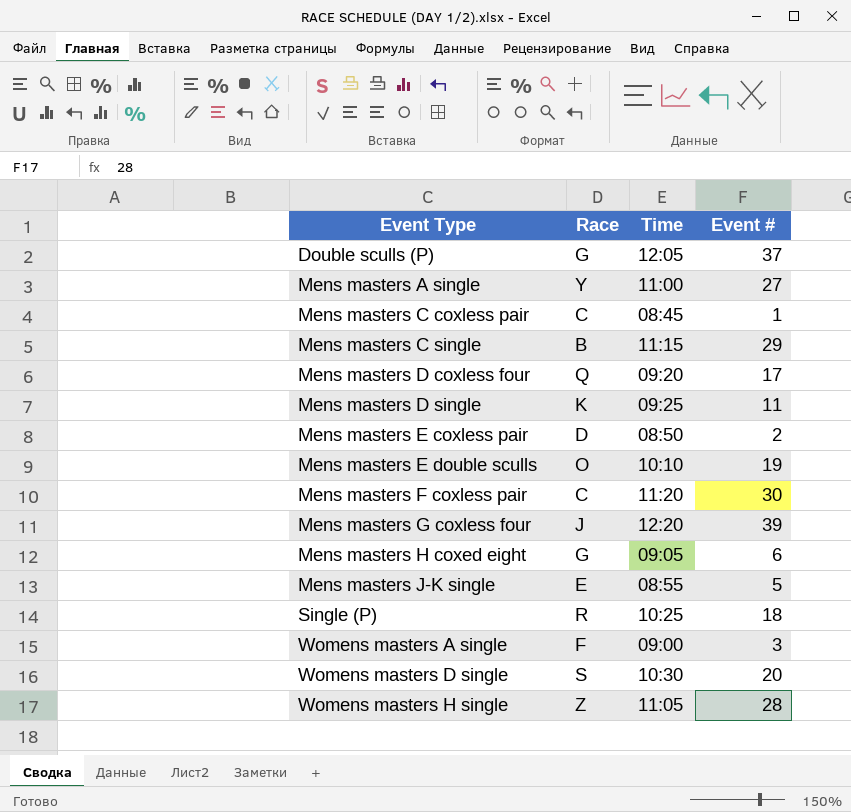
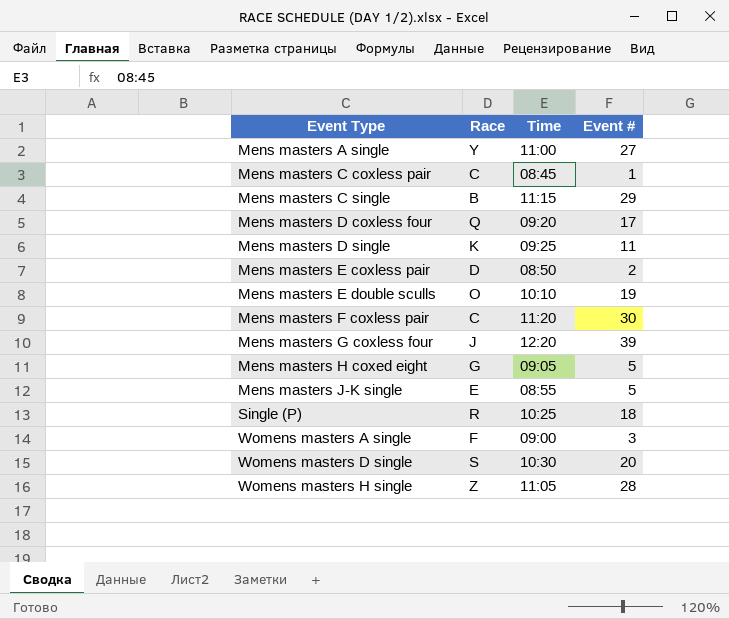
row Double sculls (P): G | 12:05 | 37 -> none
Mens masters H coxed eight | Event #: 6 -> 5

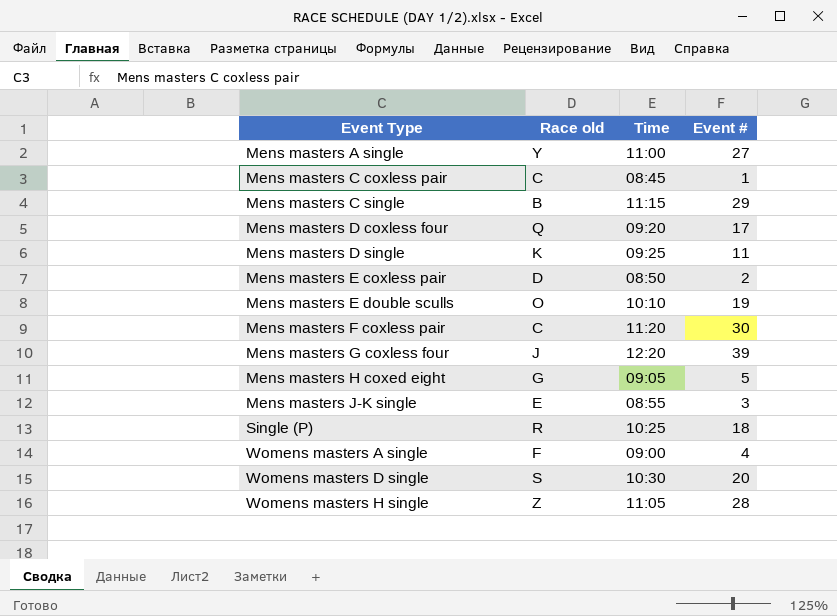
column name: Race -> Race old
Mens masters J-K single | Event #: 5 -> 3
Womens masters A single | Event #: 3 -> 4

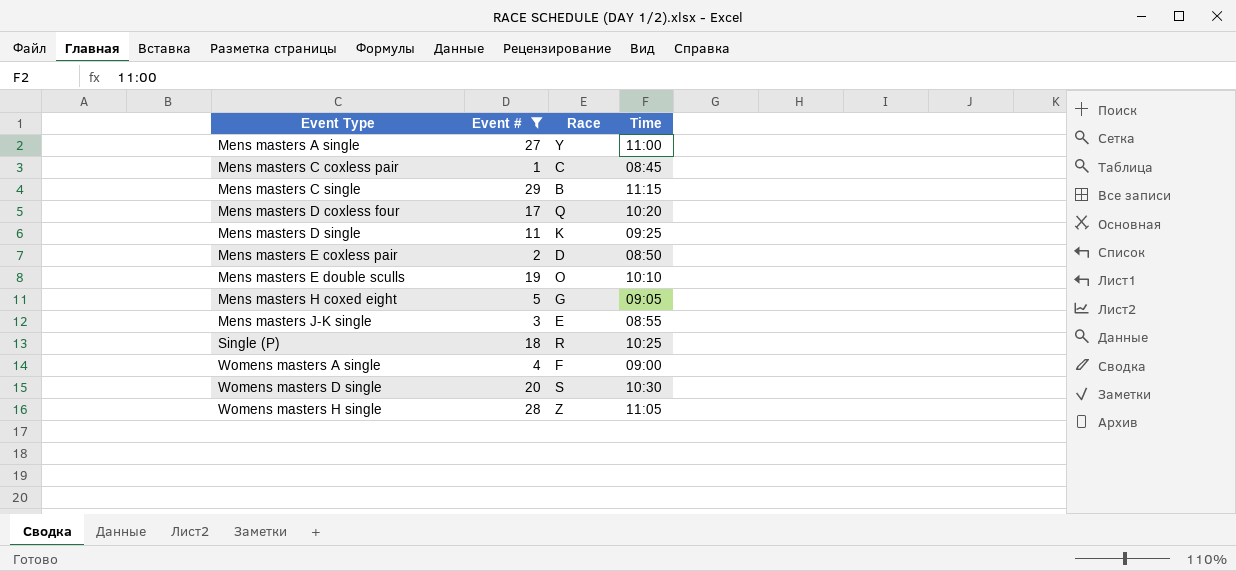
filter: none -> Event # <= 29
column Event # | position: 4 -> 2
column name: Race old -> Race
Mens masters D coxless four | Time: 09:20 -> 10:20

